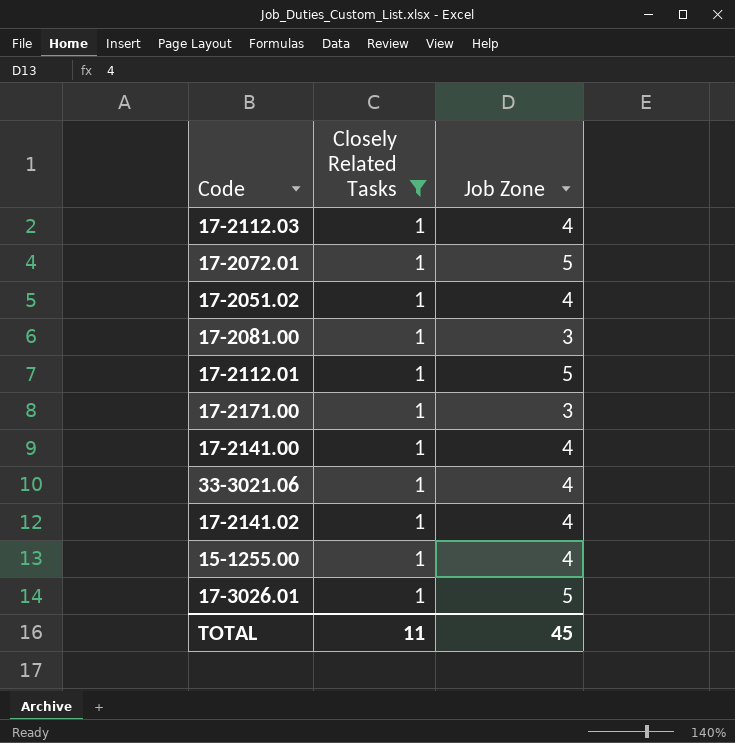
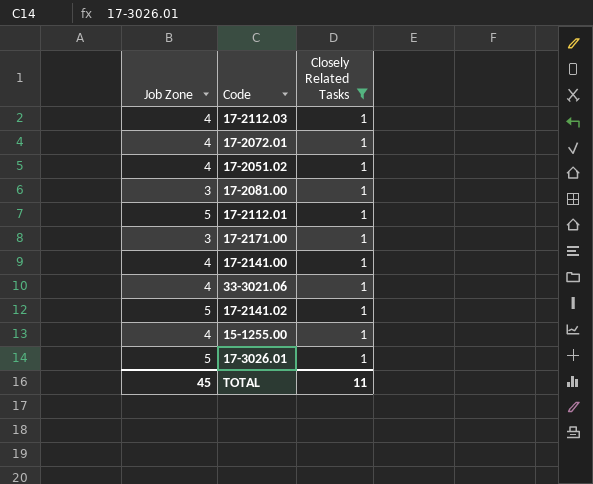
column Job Zone | position: 3 -> 1
17-2072.01 | Job Zone: 5 -> 4
17-2141.02 | Job Zone: 4 -> 5

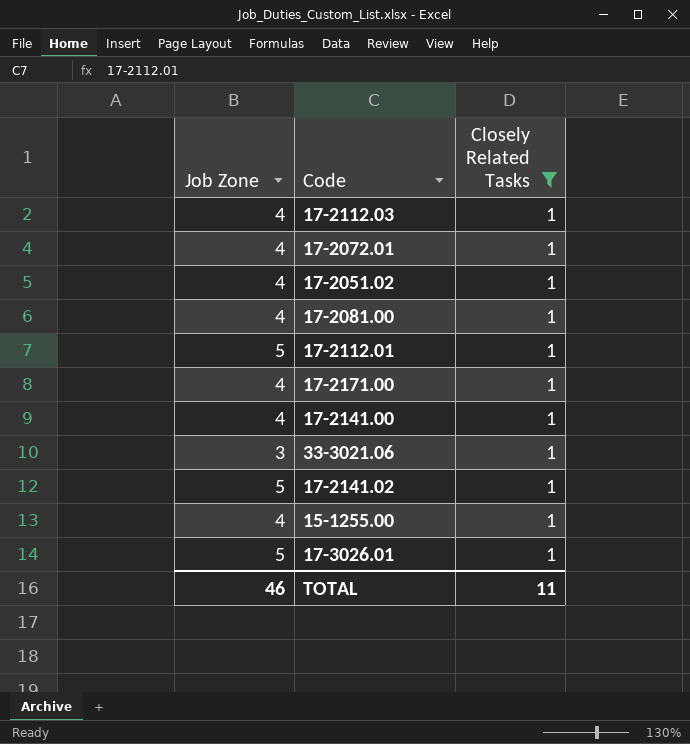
17-2081.00 | Job Zone: 3 -> 4
17-2171.00 | Job Zone: 3 -> 4
33-3021.06 | Job Zone: 4 -> 3
TOTAL | Job Zone: 45 -> 46

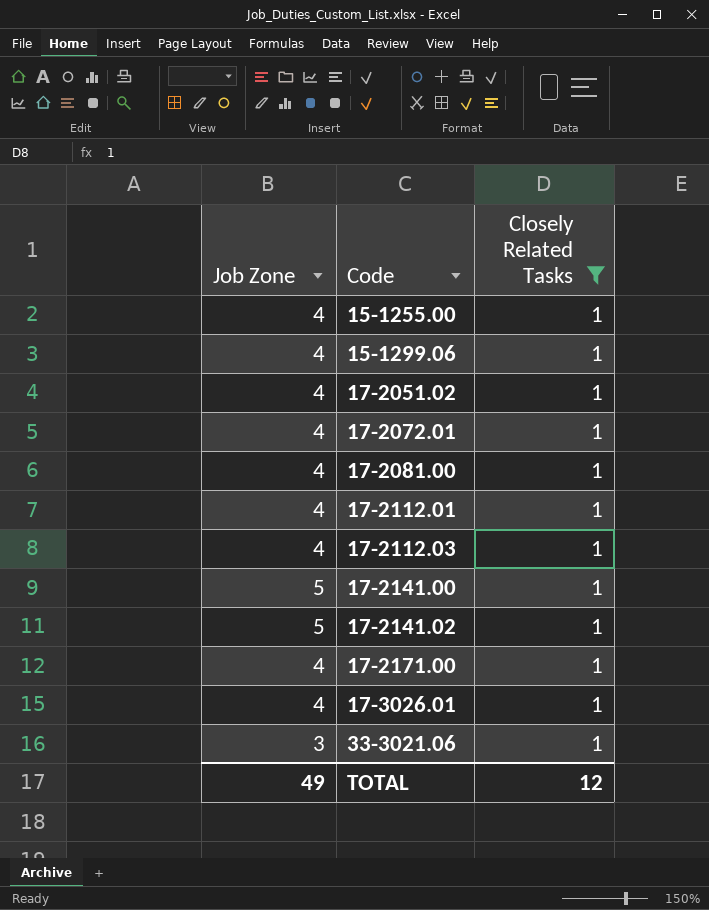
row order: none -> Code ascending
row 15-1299.06: none -> 4 | 1
17-2112.01 | Job Zone: 5 -> 4
17-2141.00 | Job Zone: 4 -> 5
17-3026.01 | Job Zone: 5 -> 4
TOTAL | Job Zone: 46 -> 49
TOTAL | Closely Related Tasks: 11 -> 12

